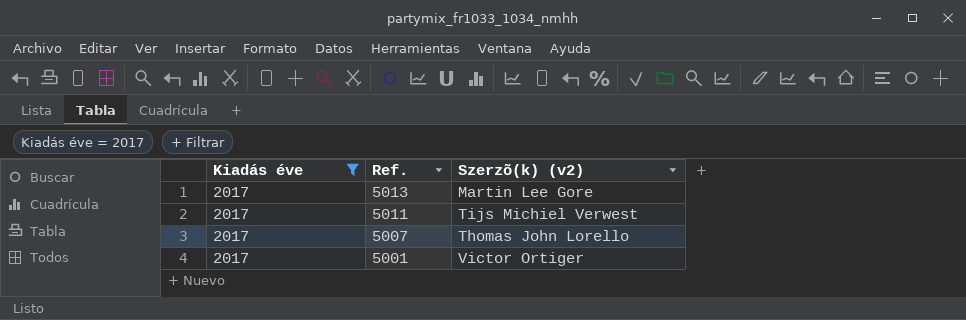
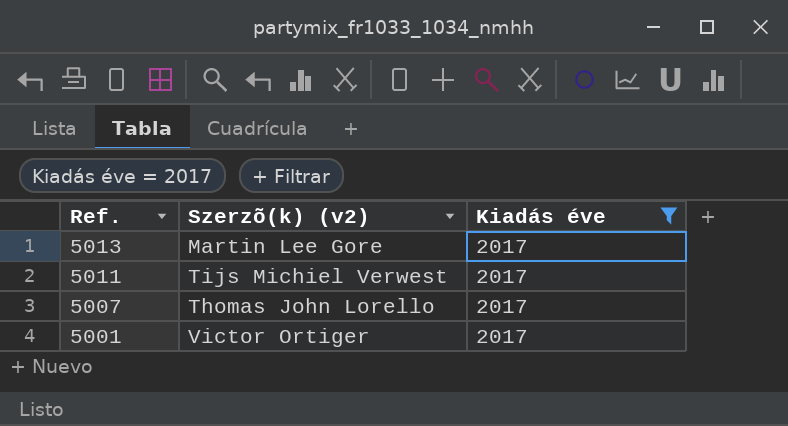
column Kiadás éve | position: 1 -> 3

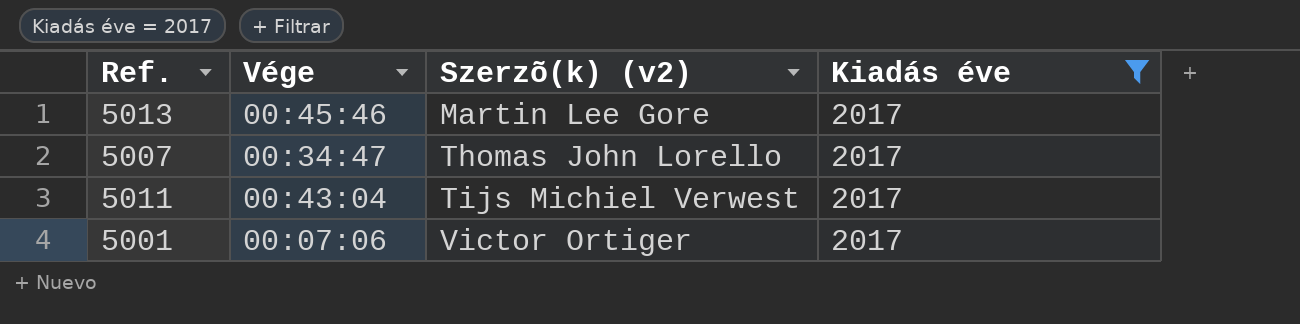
row order: Ref. descending -> Szerzõ(k) (v2) ascending
column Vége | position: none -> 2

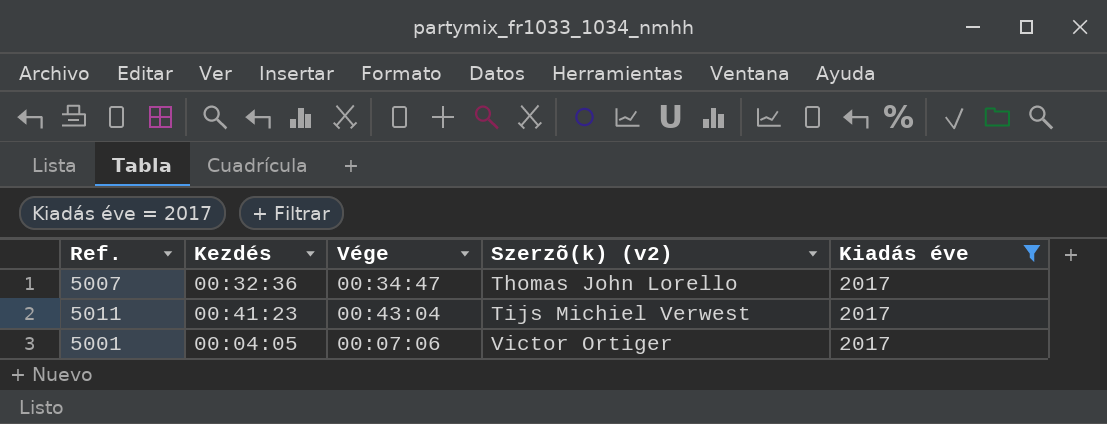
column Kezdés | position: none -> 2
row 5013: 00:45:46 | Martin Lee Gore | 2017 -> none

